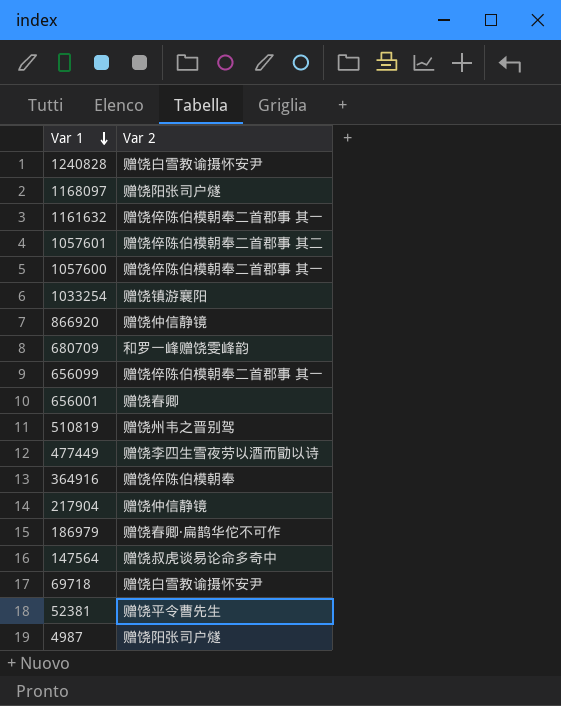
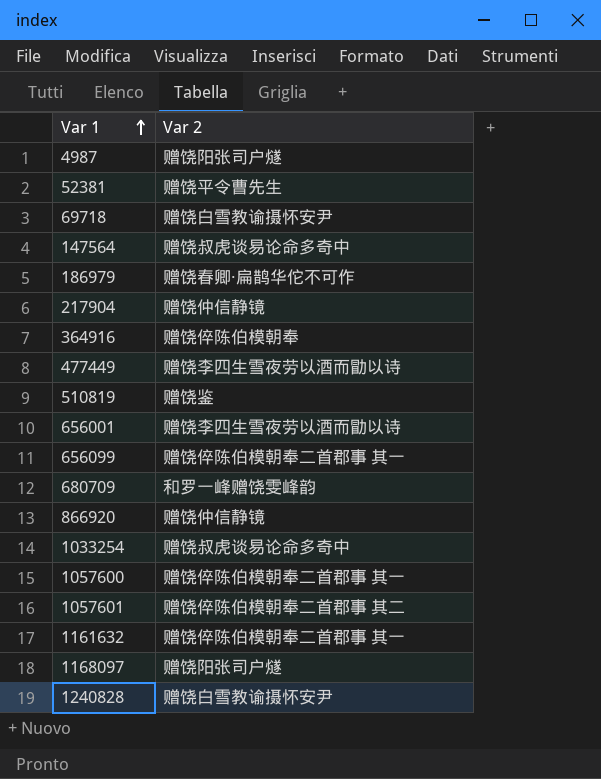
row order: Var 1 descending -> Var 1 ascending
510819 | Var 2: 赠饶州韦之晋别驾 -> 赠饶鉴
656001 | Var 2: 赠饶春卿 -> 赠饶李四生雪夜劳以酒而勖以诗
1033254 | Var 2: 赠饶镇游襄阳 -> 赠饶叔虎谈易论命多奇中

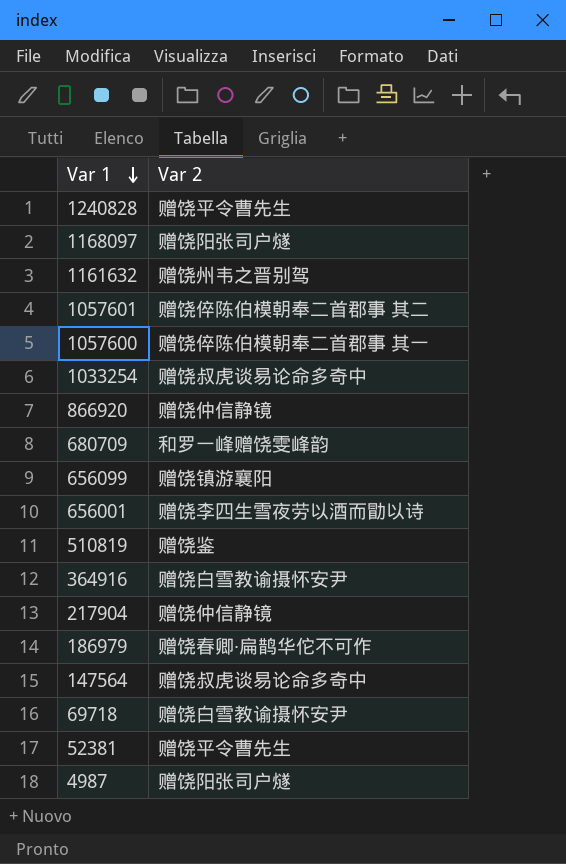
row order: Var 1 ascending -> Var 1 descending
row 477449: 赠饶李四生雪夜劳以酒而勖以诗 -> none
1240828 | Var 2: 赠饶白雪教谕摄怀安尹 -> 赠饶平令曹先生
1161632 | Var 2: 赠饶倅陈伯模朝奉二首郡事 其一 -> 赠饶州韦之晋别驾
656099 | Var 2: 赠饶倅陈伯模朝奉二首郡事 其一 -> 赠饶镇游襄阳
364916 | Var 2: 赠饶倅陈伯模朝奉 -> 赠饶白雪教谕摄怀安尹

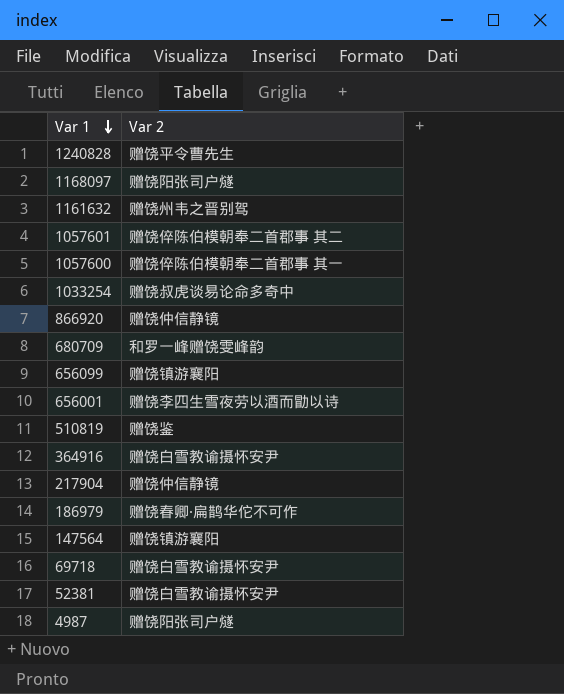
147564 | Var 2: 赠饶叔虎谈易论命多奇中 -> 赠饶镇游襄阳
52381 | Var 2: 赠饶平令曹先生 -> 赠饶白雪教谕摄怀安尹

